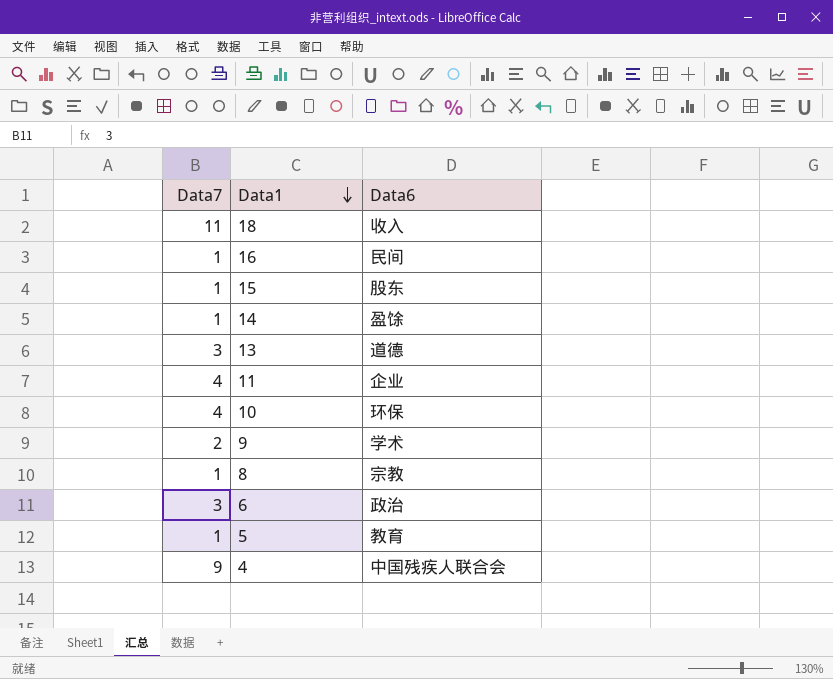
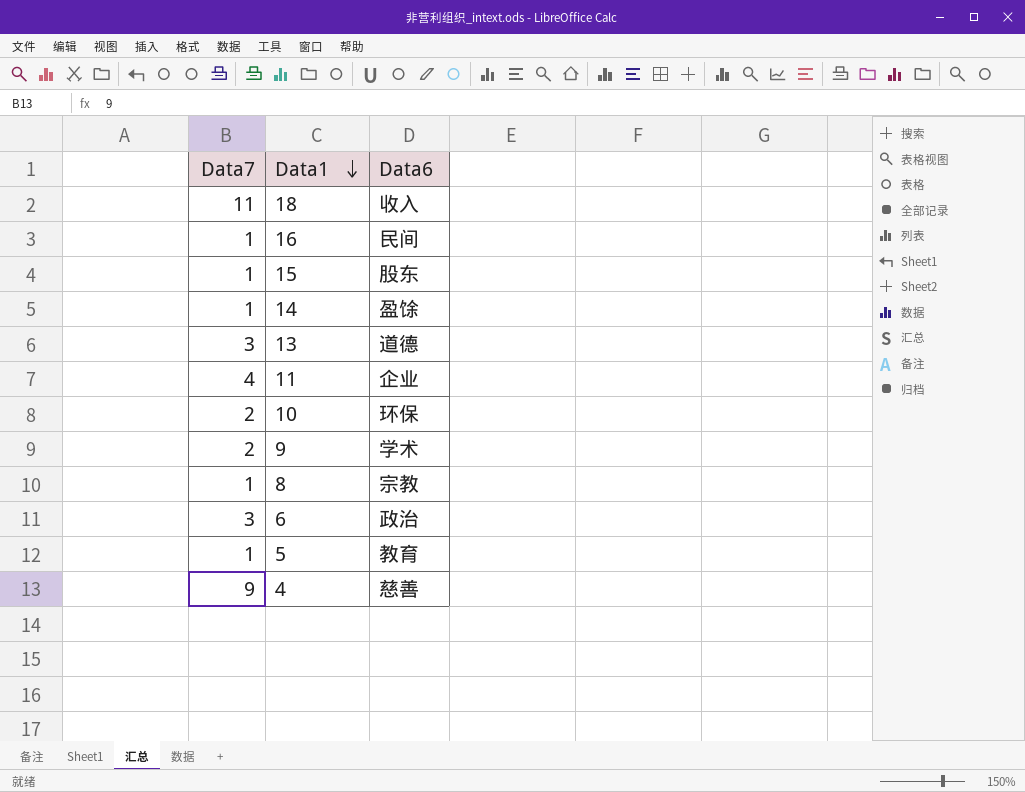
10 | Data7: 4 -> 2
4 | Data6: 中国残疾人联合会 -> 慈善

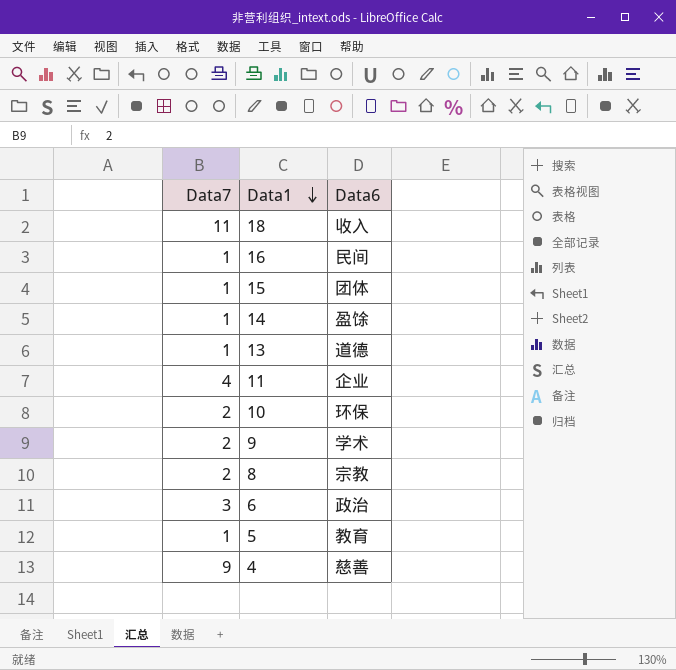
15 | Data6: 股东 -> 团体
13 | Data7: 3 -> 1
8 | Data7: 1 -> 2

